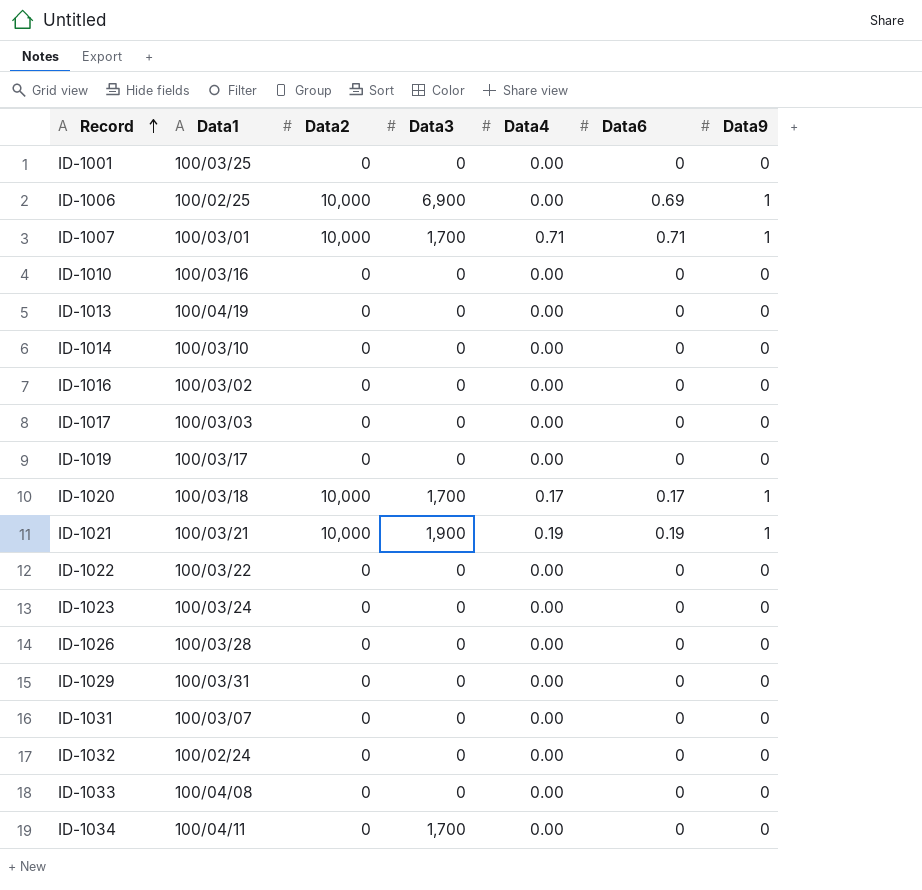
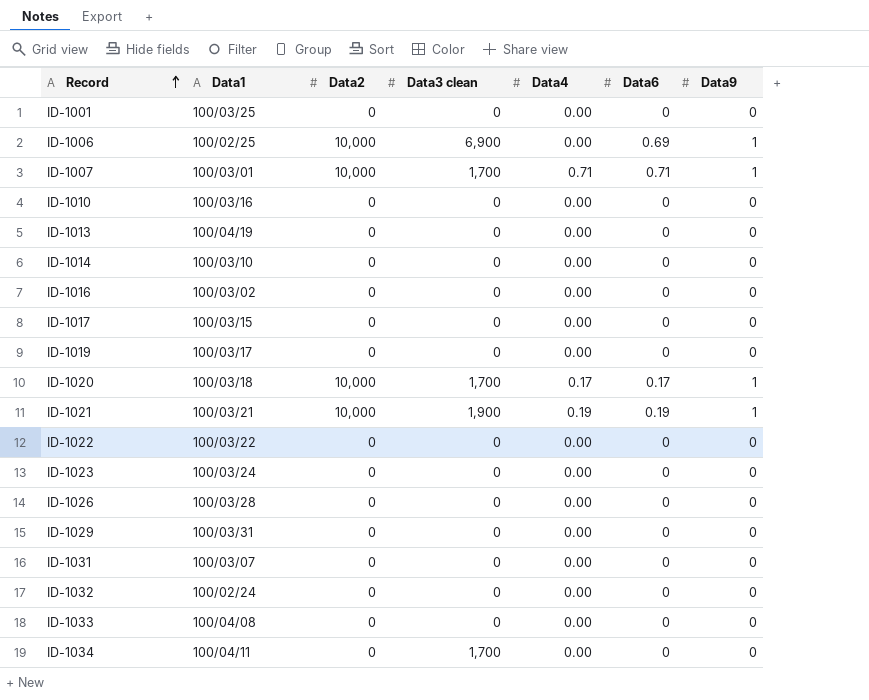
column name: Data3 -> Data3 clean
ID-1017 | Data1: 100/03/03 -> 100/03/15

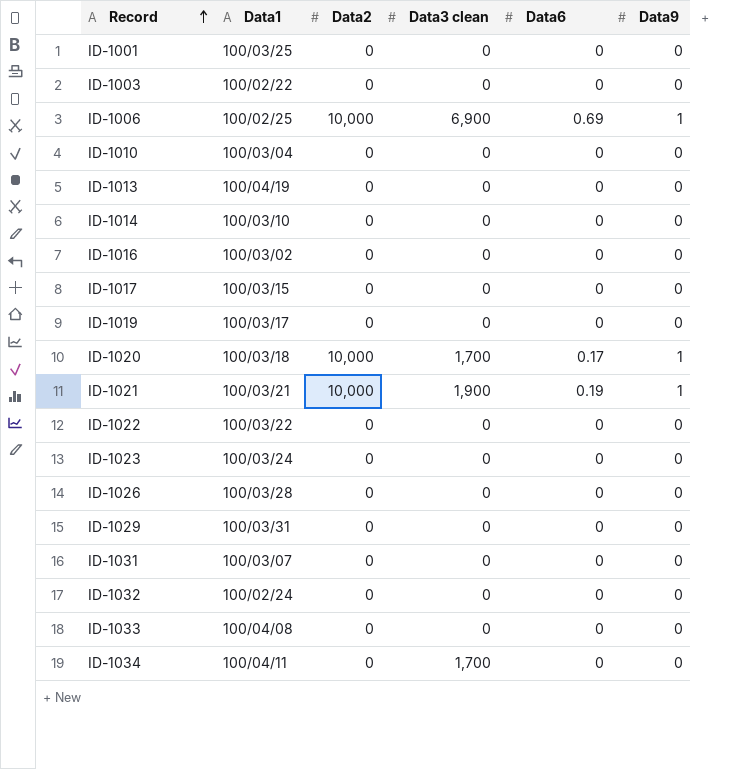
column Data4 | position: 5 -> none
row ID-1007: 100/03/01 | 10,000 | 1,700 | 0.71 | 0.71 | 1 -> none
row ID-1003: none -> 100/02/22 | 0 | 0 | 0 | 0
ID-1010 | Data1: 100/03/16 -> 100/03/04

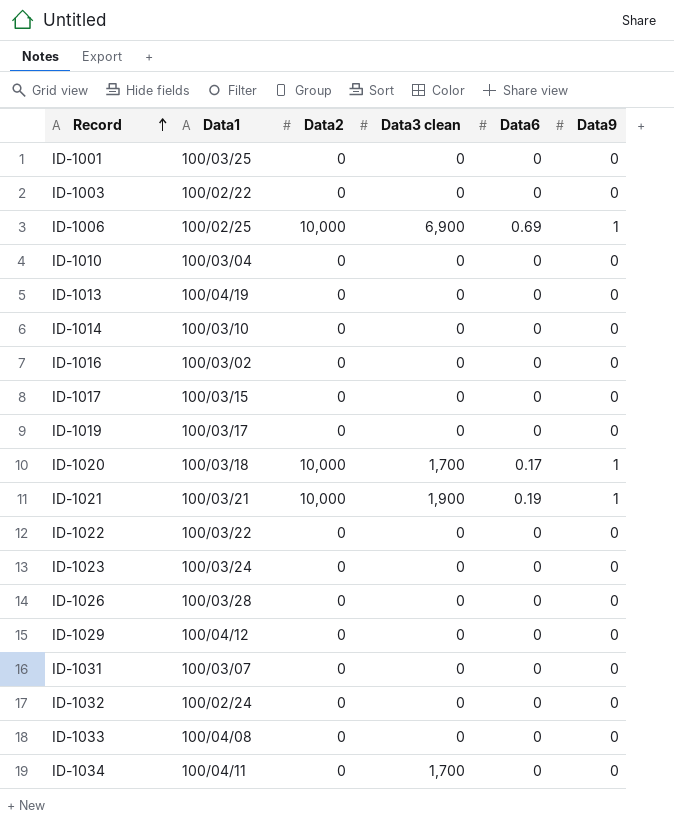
ID-1029 | Data1: 100/03/31 -> 100/04/12

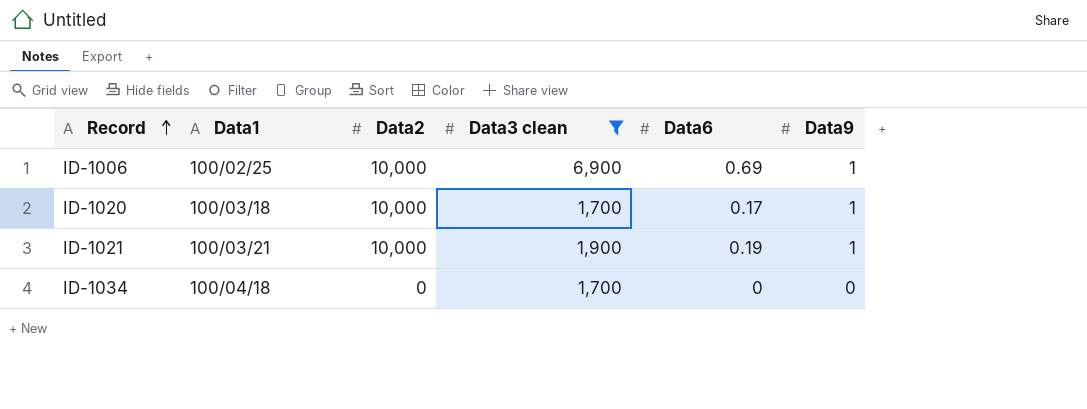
filter: none -> Data3 clean != 0
ID-1034 | Data1: 100/04/11 -> 100/04/18

